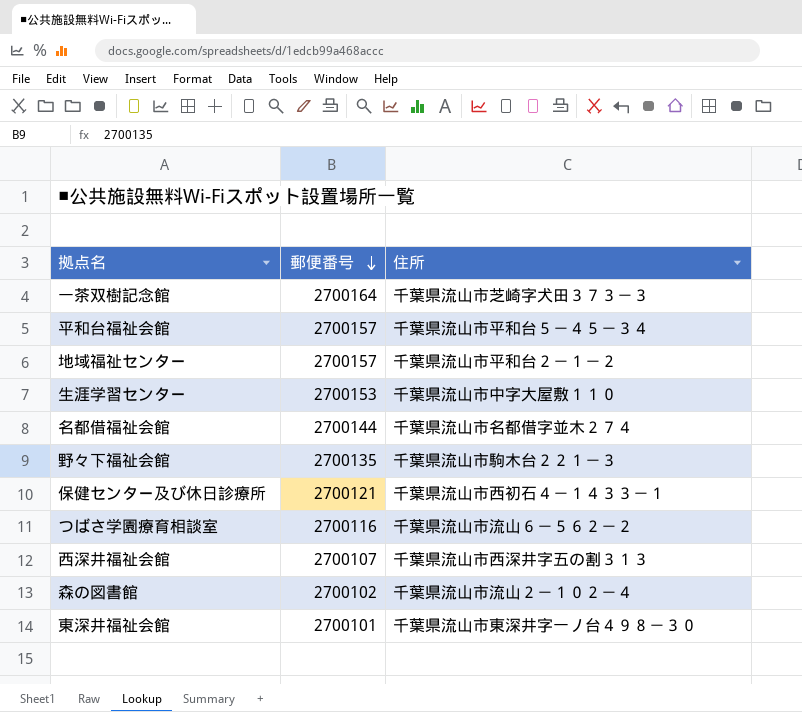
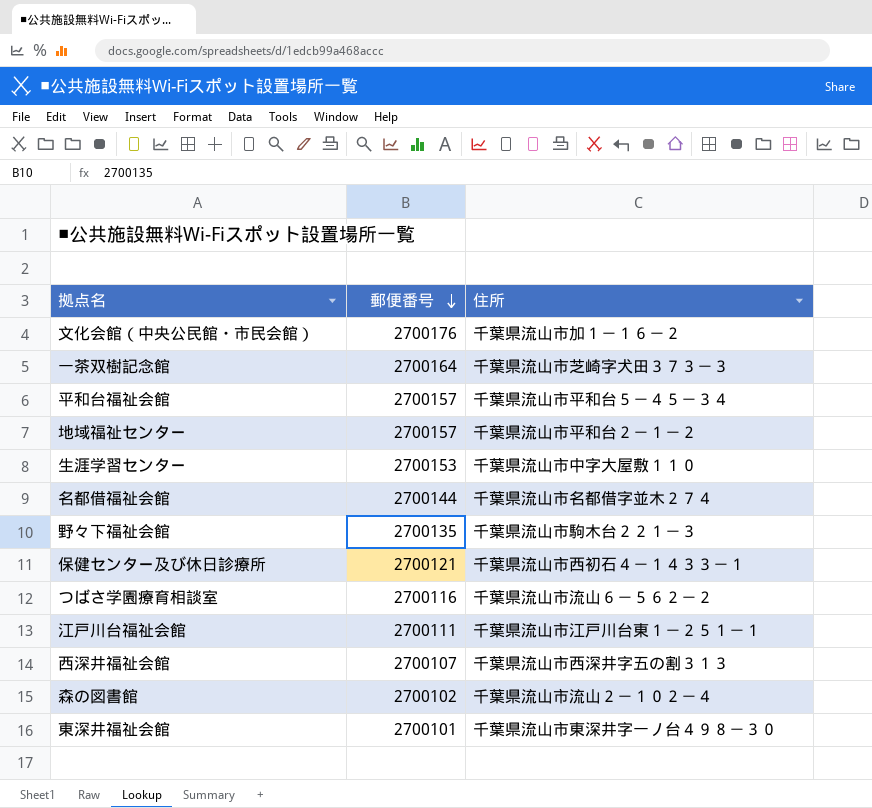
row 文化会館（中央公民館・市民会館）: none -> 2700176 | 千葉県流山市加１－１６－２
row 江戸川台福祉会館: none -> 2700111 | 千葉県流山市江戸川台東１－２５１－１

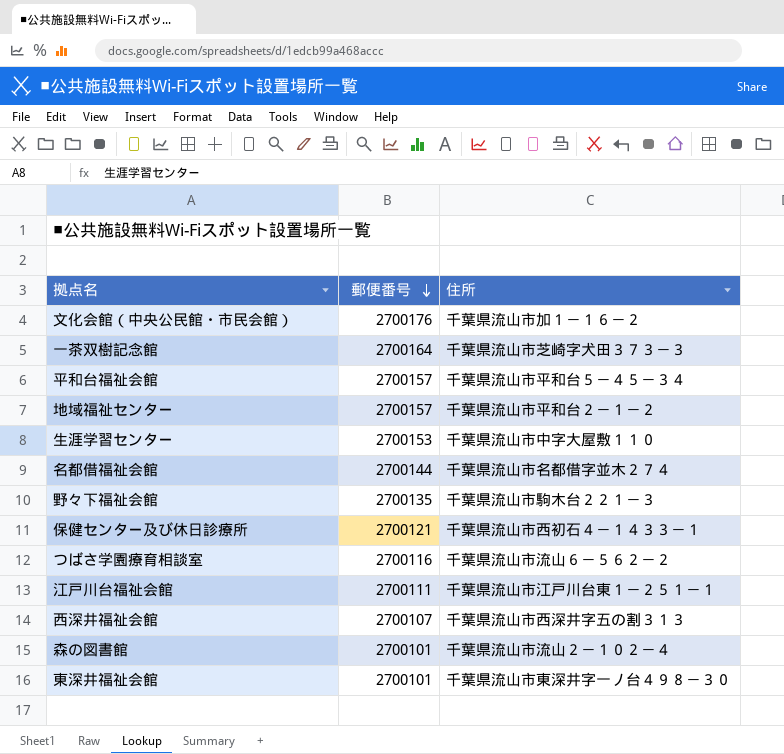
森の図書館 | 郵便番号: 2700102 -> 2700101

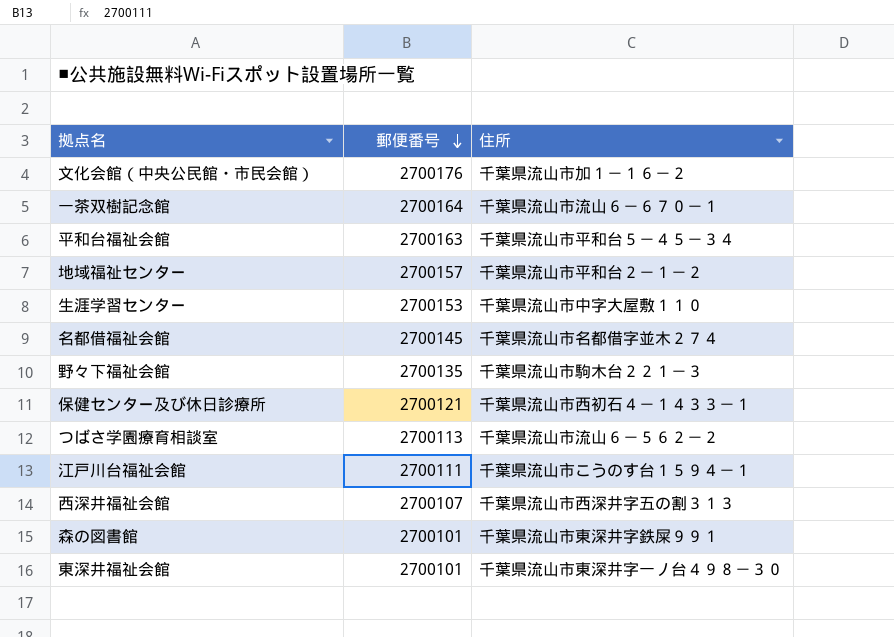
一茶双樹記念館 | 住所: 千葉県流山市芝崎字犬田３７３－３ -> 千葉県流山市流山６－６７０－１
平和台福祉会館 | 郵便番号: 2700157 -> 2700163
名都借福祉会館 | 郵便番号: 2700144 -> 2700145
つばさ学園療育相談室 | 郵便番号: 2700116 -> 2700113
江戸川台福祉会館 | 住所: 千葉県流山市江戸川台東１－２５１－１ -> 千葉県流山市こうのす台１５９４－１
森の図書館 | 住所: 千葉県流山市流山２－１０２－４ -> 千葉県流山市東深井字鉄屎９９１

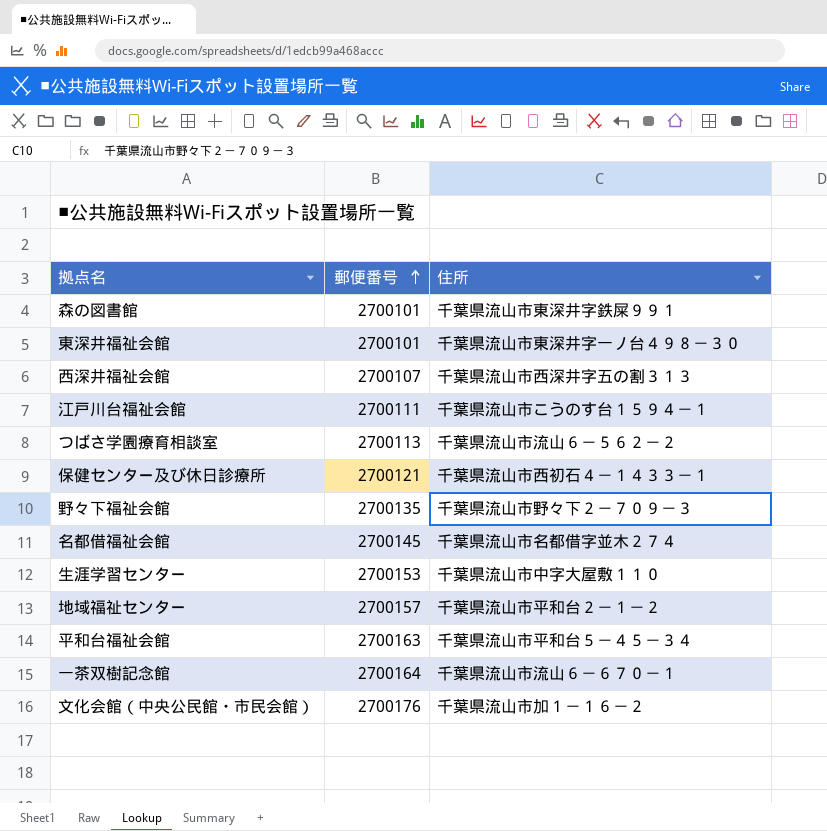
row order: 郵便番号 descending -> 郵便番号 ascending
野々下福祉会館 | 住所: 千葉県流山市駒木台２２１－３ -> 千葉県流山市野々下２－７０９－３

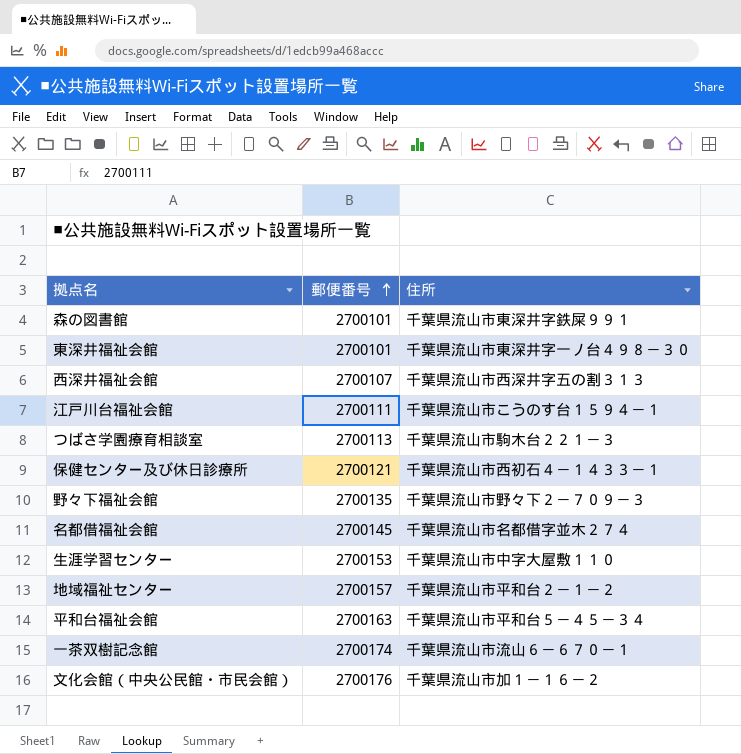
つばさ学園療育相談室 | 住所: 千葉県流山市流山６－５６２－２ -> 千葉県流山市駒木台２２１－３
一茶双樹記念館 | 郵便番号: 2700164 -> 2700174

